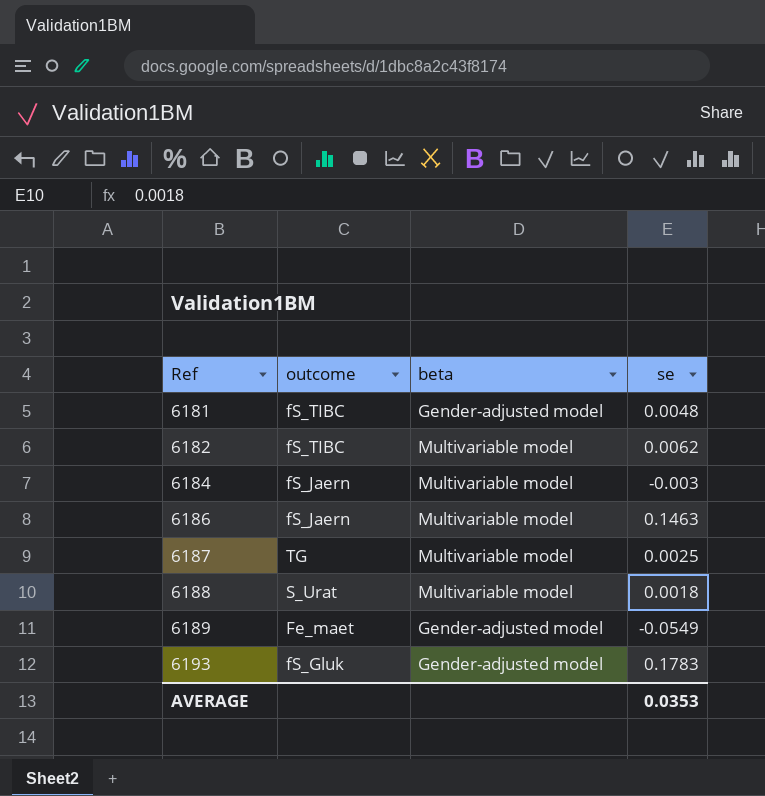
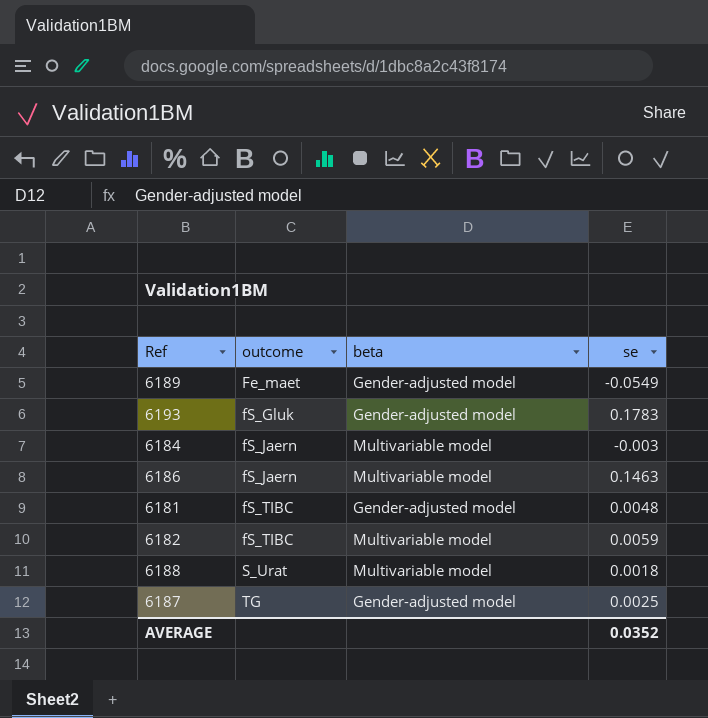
row order: Ref ascending -> outcome ascending
6182 | se: 0.0062 -> 0.0059
6187 | beta: Multivariable model -> Gender-adjusted model
AVERAGE | se: 0.0353 -> 0.0352

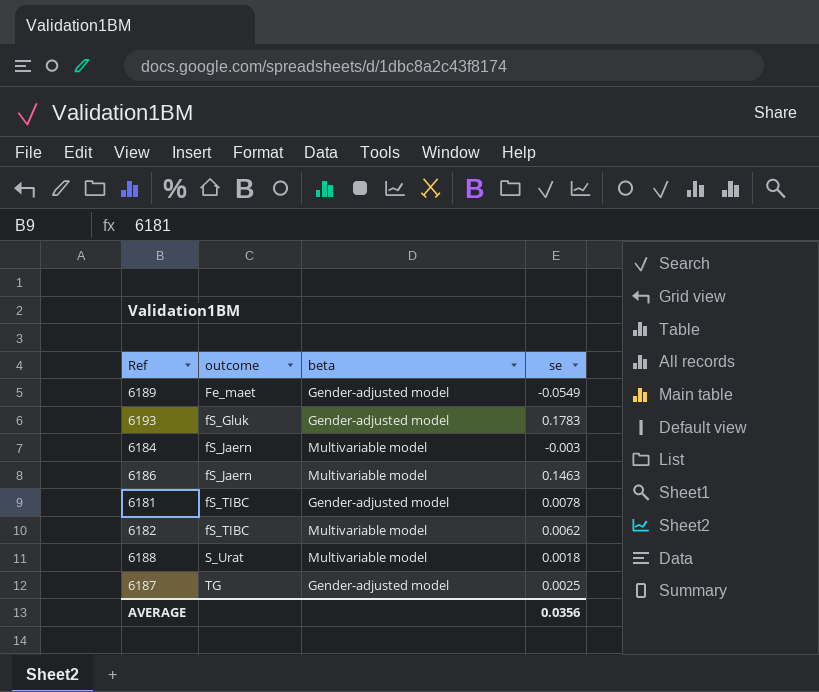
6181 | se: 0.0048 -> 0.0078
6182 | se: 0.0059 -> 0.0062
AVERAGE | se: 0.0352 -> 0.0356

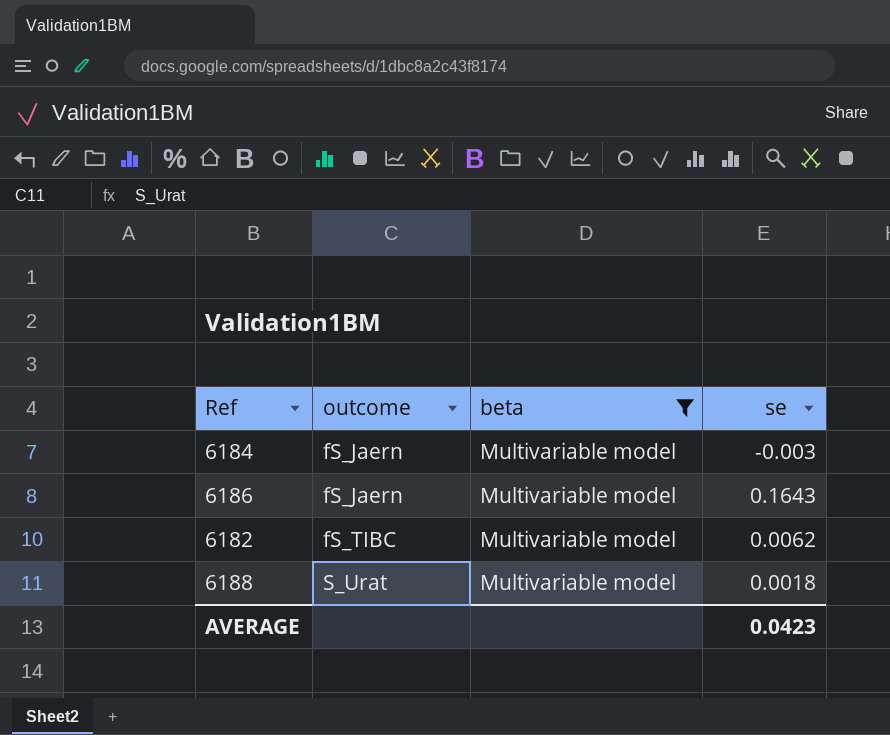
filter: none -> beta = Multivariable model
6186 | se: 0.1463 -> 0.1643
AVERAGE | se: 0.0356 -> 0.0423

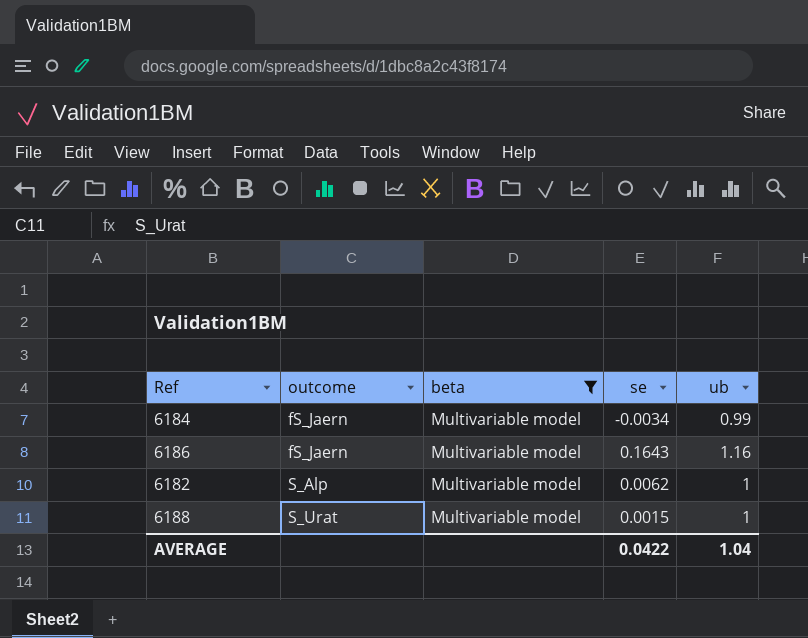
column ub | position: none -> 5
6184 | se: -0.003 -> -0.0034
6182 | outcome: fS_TIBC -> S_Alp
6188 | se: 0.0018 -> 0.0015
AVERAGE | se: 0.0423 -> 0.0422

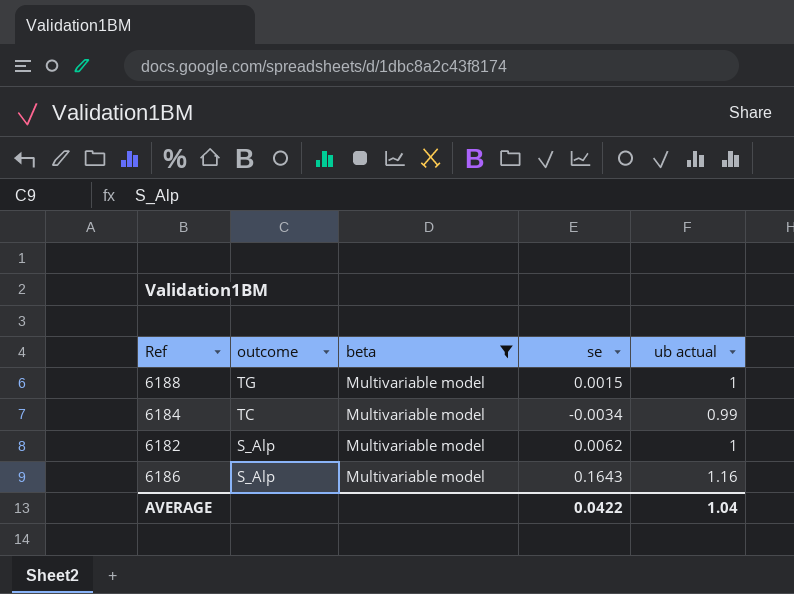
row order: outcome ascending -> outcome descending
column name: ub -> ub actual
6188 | outcome: S_Urat -> TG
6184 | outcome: fS_Jaern -> TC
6186 | outcome: fS_Jaern -> S_Alp

